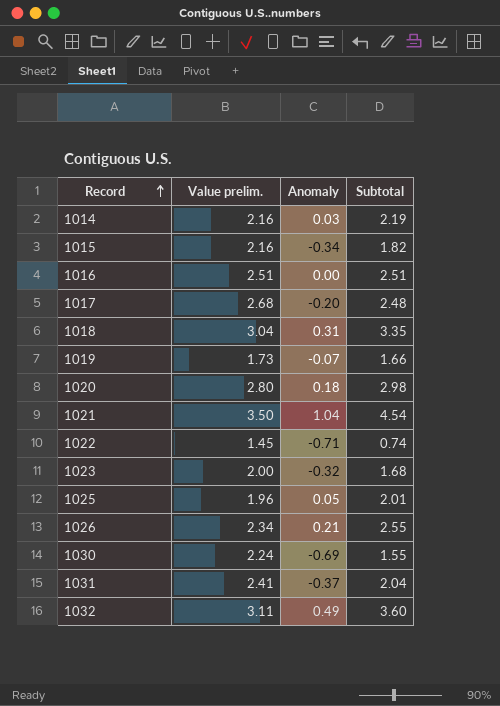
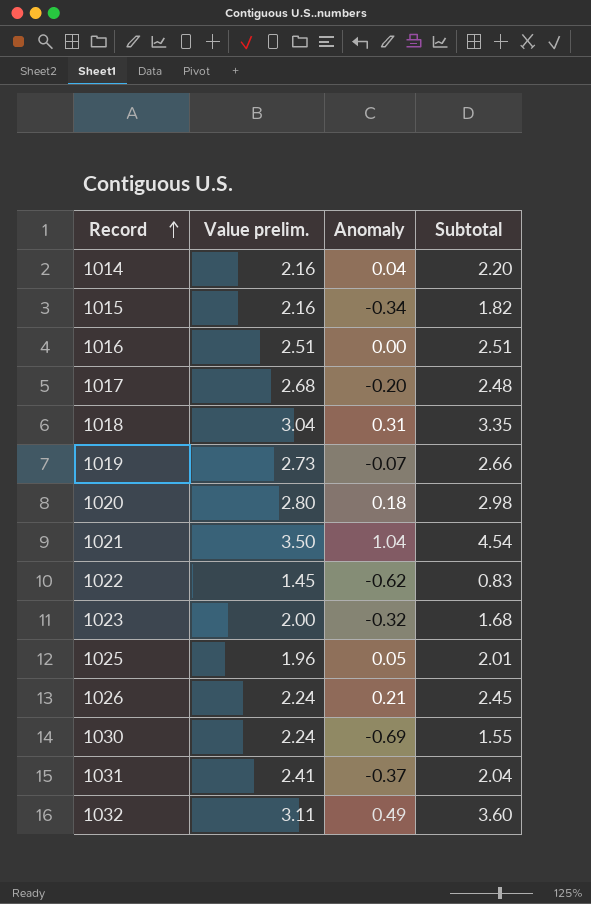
1014 | Anomaly: 0.03 -> 0.04
1014 | Subtotal: 2.19 -> 2.20
1019 | Value prelim.: 1.73 -> 2.73
1019 | Subtotal: 1.66 -> 2.66
1022 | Anomaly: -0.71 -> -0.62
1022 | Subtotal: 0.74 -> 0.83
1026 | Value prelim.: 2.34 -> 2.24
1026 | Subtotal: 2.55 -> 2.45

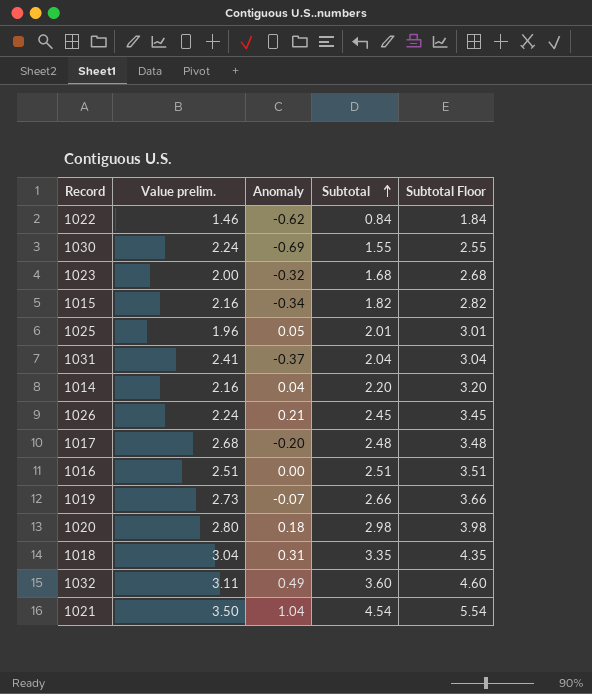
row order: Record ascending -> Subtotal ascending
column Subtotal Floor | formula: none -> [Subtotal] + 1
1022 | Value prelim.: 1.45 -> 1.46
1022 | Subtotal: 0.83 -> 0.84

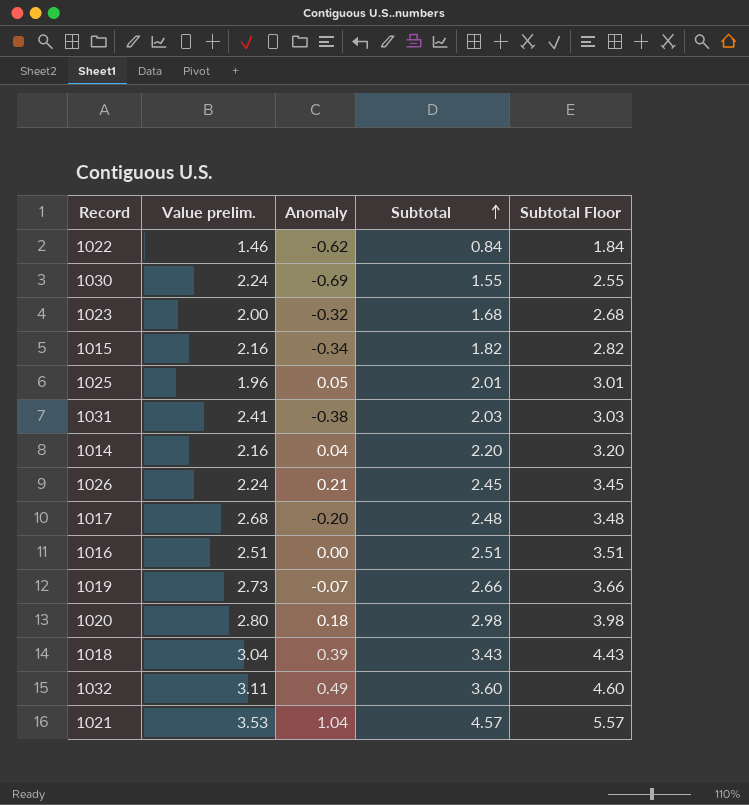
1031 | Anomaly: -0.37 -> -0.38
1031 | Subtotal: 2.04 -> 2.03
1031 | Subtotal Floor: 3.04 -> 3.03
1018 | Anomaly: 0.31 -> 0.39
1018 | Subtotal: 3.35 -> 3.43
1018 | Subtotal Floor: 4.35 -> 4.43
1021 | Value prelim.: 3.50 -> 3.53
1021 | Subtotal: 4.54 -> 4.57
1021 | Subtotal Floor: 5.54 -> 5.57

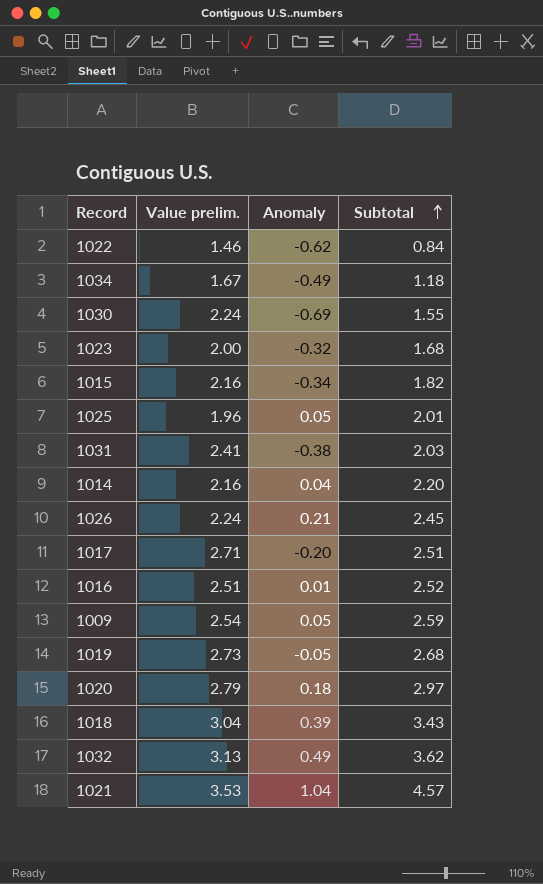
column Subtotal Floor | formula: [Subtotal] + 1 -> none
row 1034: none -> 1.67 | -0.49 | 1.18
1017 | Value prelim.: 2.68 -> 2.71
1017 | Subtotal: 2.48 -> 2.51
1016 | Anomaly: 0.00 -> 0.01
1016 | Subtotal: 2.51 -> 2.52
row 1009: none -> 2.54 | 0.05 | 2.59
1019 | Anomaly: -0.07 -> -0.05
1019 | Subtotal: 2.66 -> 2.68
1020 | Value prelim.: 2.80 -> 2.79
1020 | Subtotal: 2.98 -> 2.97
1032 | Value prelim.: 3.11 -> 3.13
1032 | Subtotal: 3.60 -> 3.62

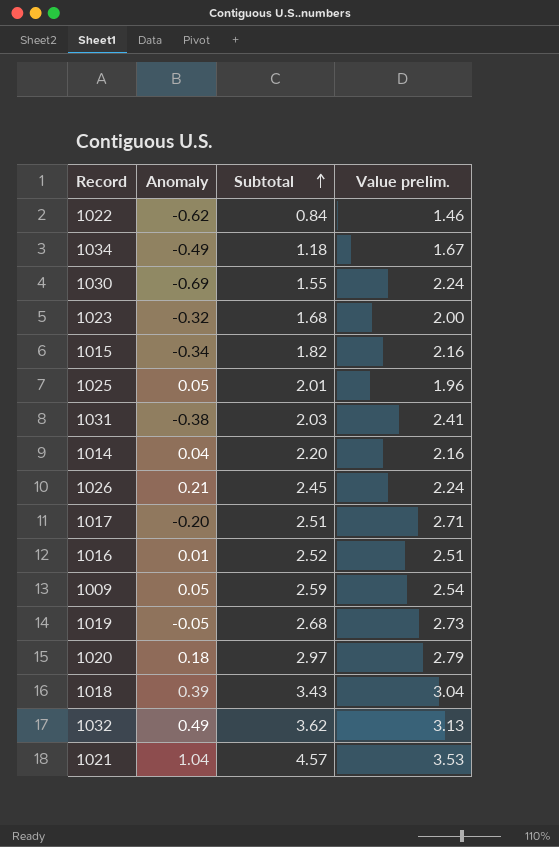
column Value prelim. | position: 2 -> 4

